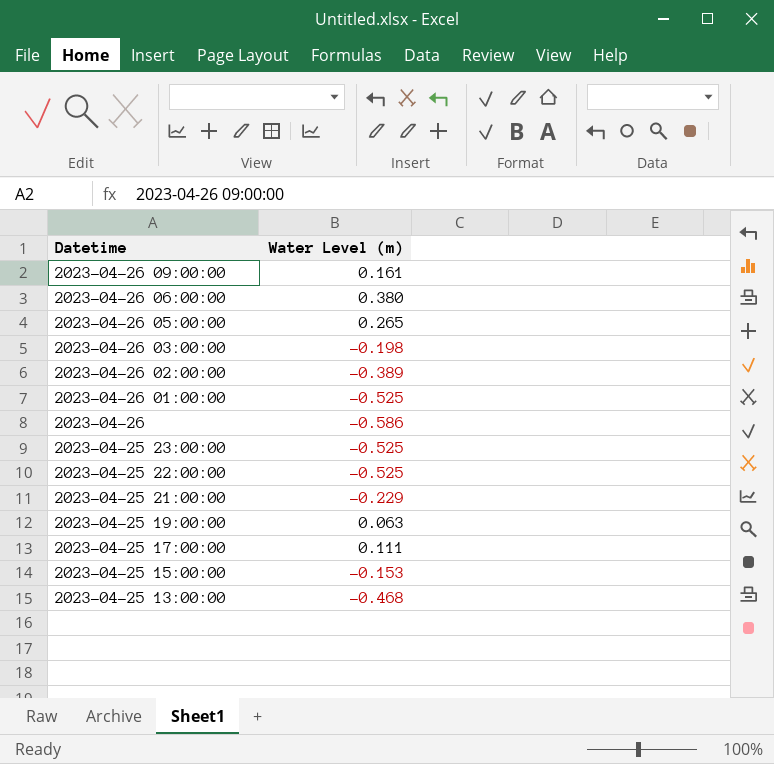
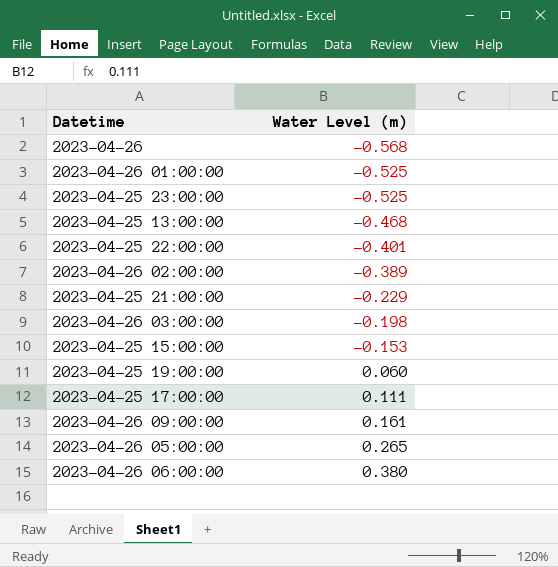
row order: Datetime descending -> Water Level (m) ascending
2023-04-26 | Water Level (m): -0.586 -> -0.568
2023-04-25 22:00:00 | Water Level (m): -0.525 -> -0.401
2023-04-25 19:00:00 | Water Level (m): 0.063 -> 0.060

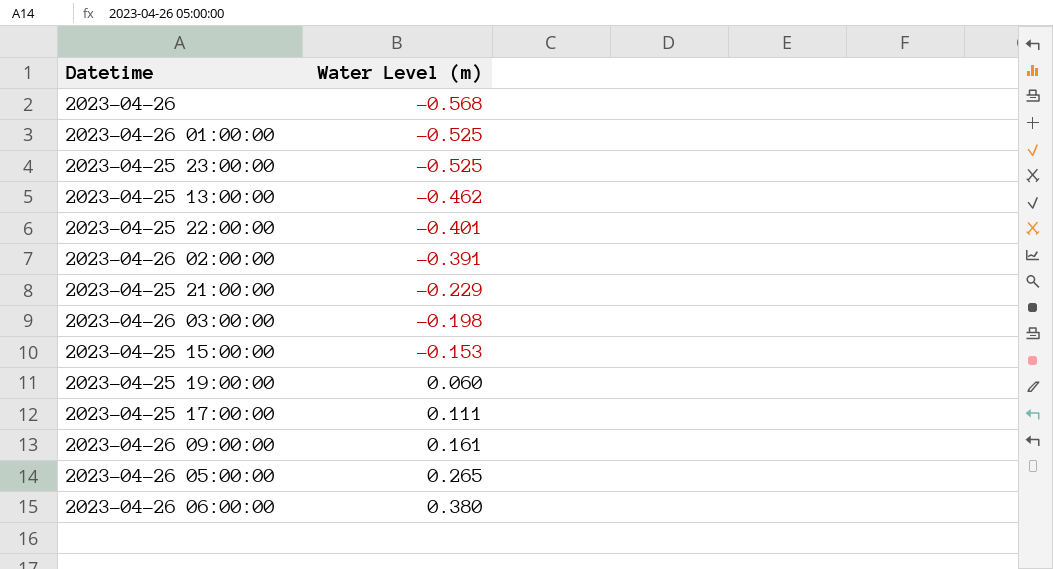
2023-04-25 13:00:00 | Water Level (m): -0.468 -> -0.462
2023-04-26 02:00:00 | Water Level (m): -0.389 -> -0.391

